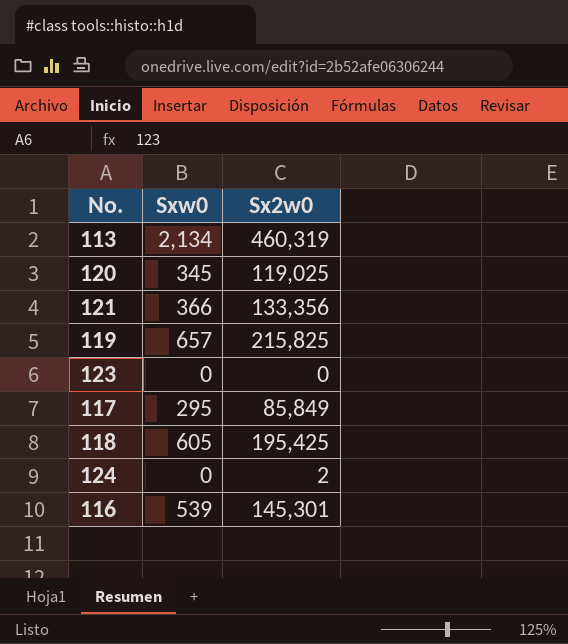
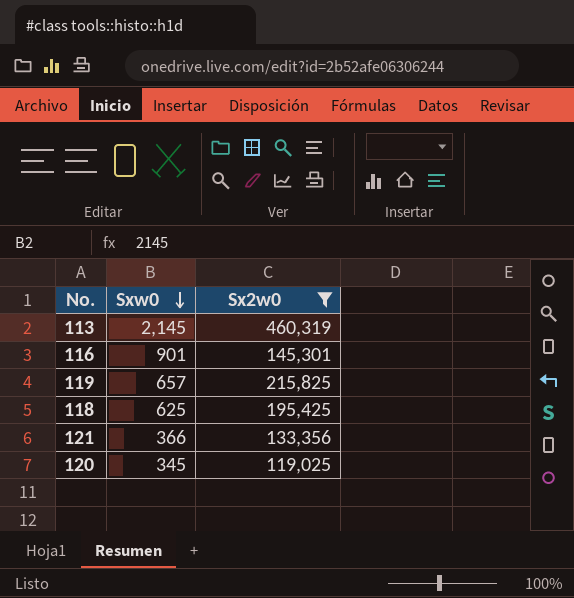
filter: none -> Sx2w0 >= 119,025
row order: none -> Sxw0 descending
113 | Sxw0: 2,134 -> 2,145
116 | Sxw0: 539 -> 901
118 | Sxw0: 605 -> 625

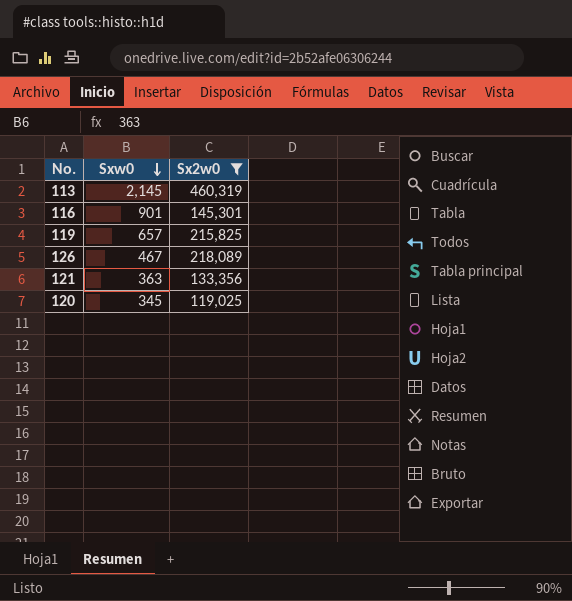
row 118: 625 | 195,425 -> none
row 126: none -> 467 | 218,089
121 | Sxw0: 366 -> 363

